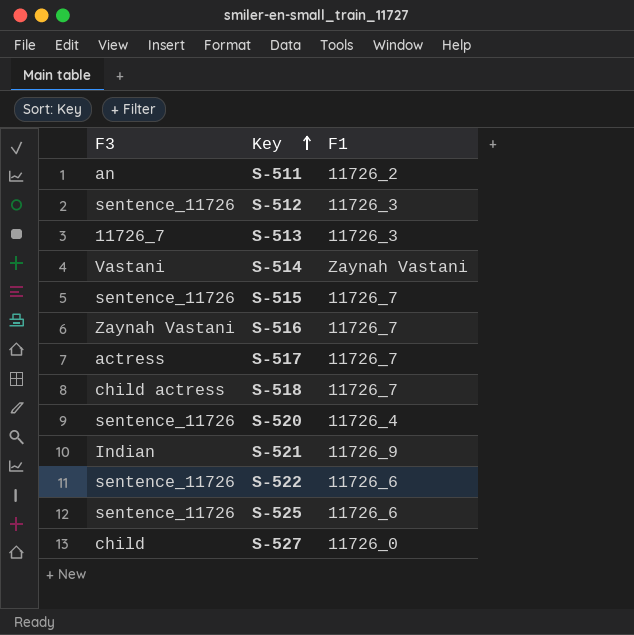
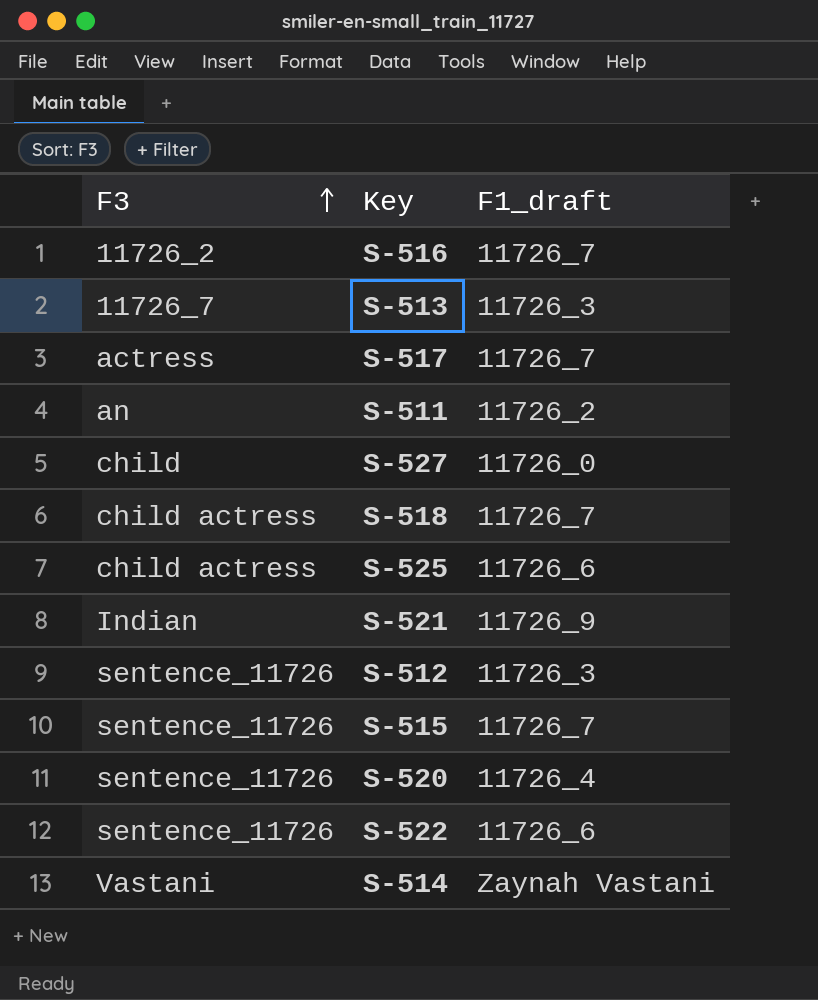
row order: Key ascending -> F3 ascending
column name: F1 -> F1_draft
S-516 | F3: Zaynah Vastani -> 11726_2
S-525 | F3: sentence_11726 -> child actress

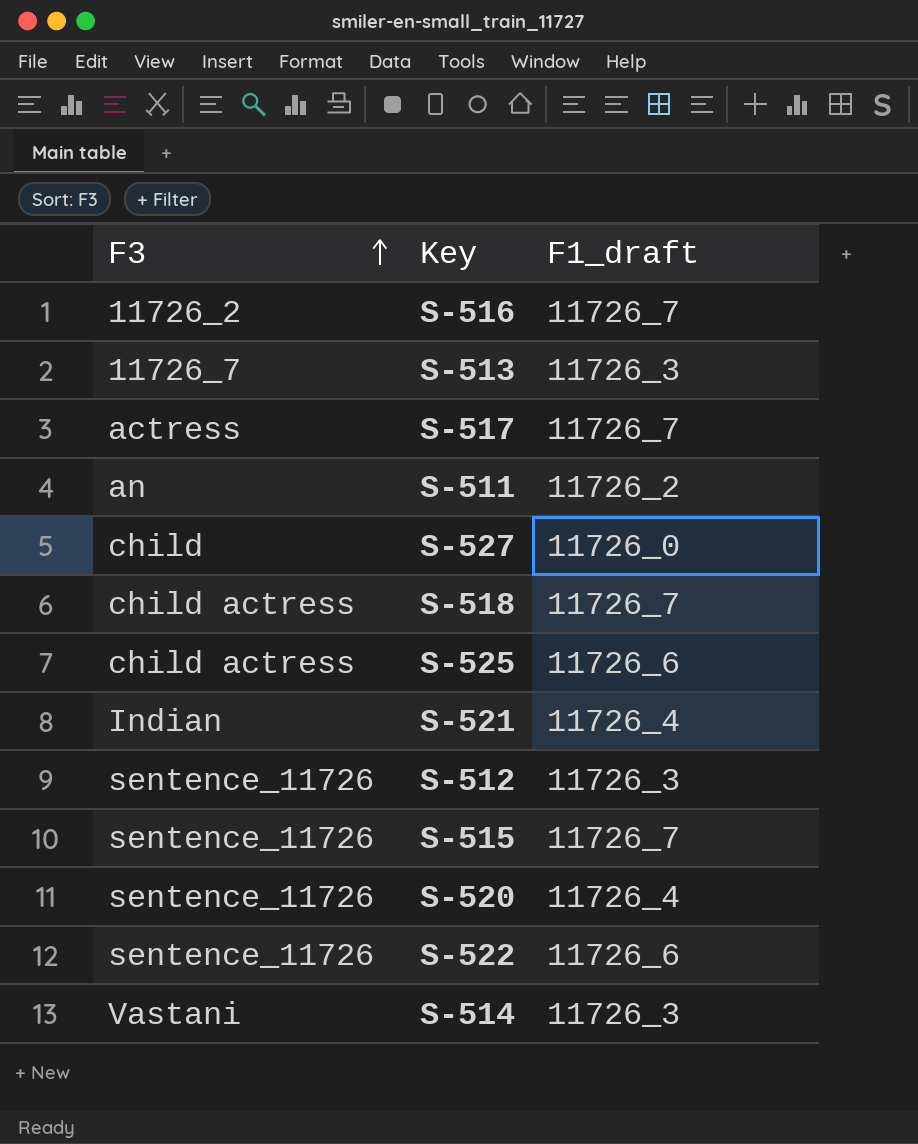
S-521 | F1_draft: 11726_9 -> 11726_4
S-514 | F1_draft: Zaynah Vastani -> 11726_3

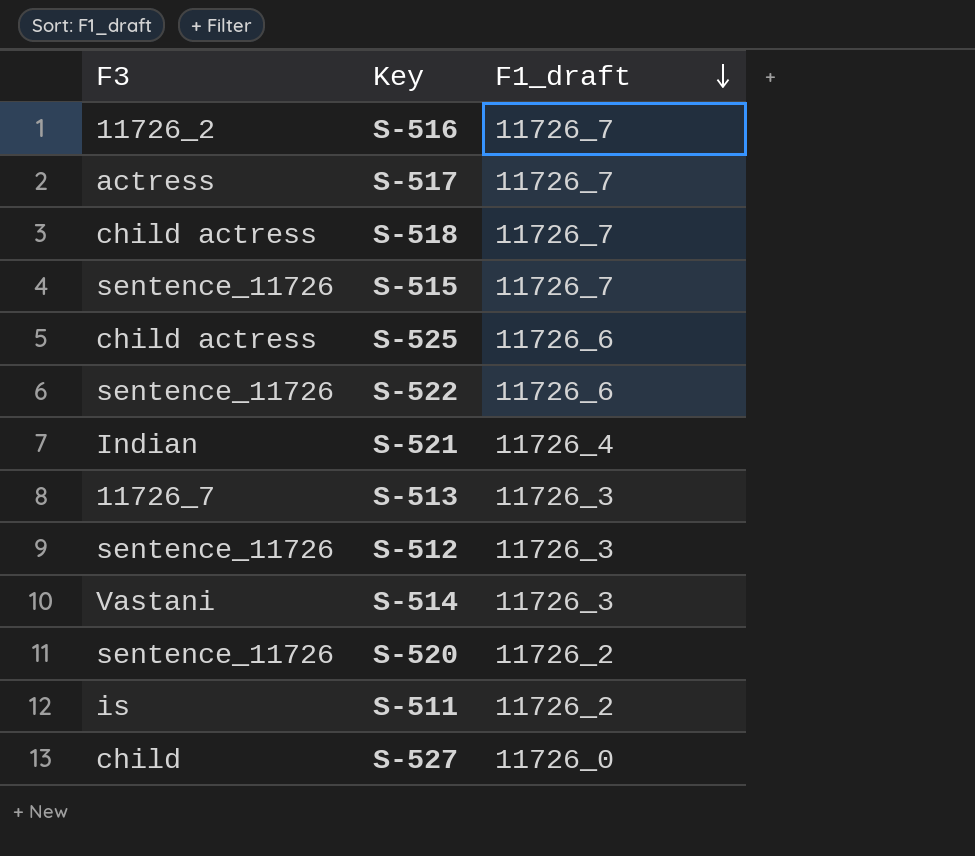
row order: F3 ascending -> F1_draft descending
S-520 | F1_draft: 11726_4 -> 11726_2
S-511 | F3: an -> is

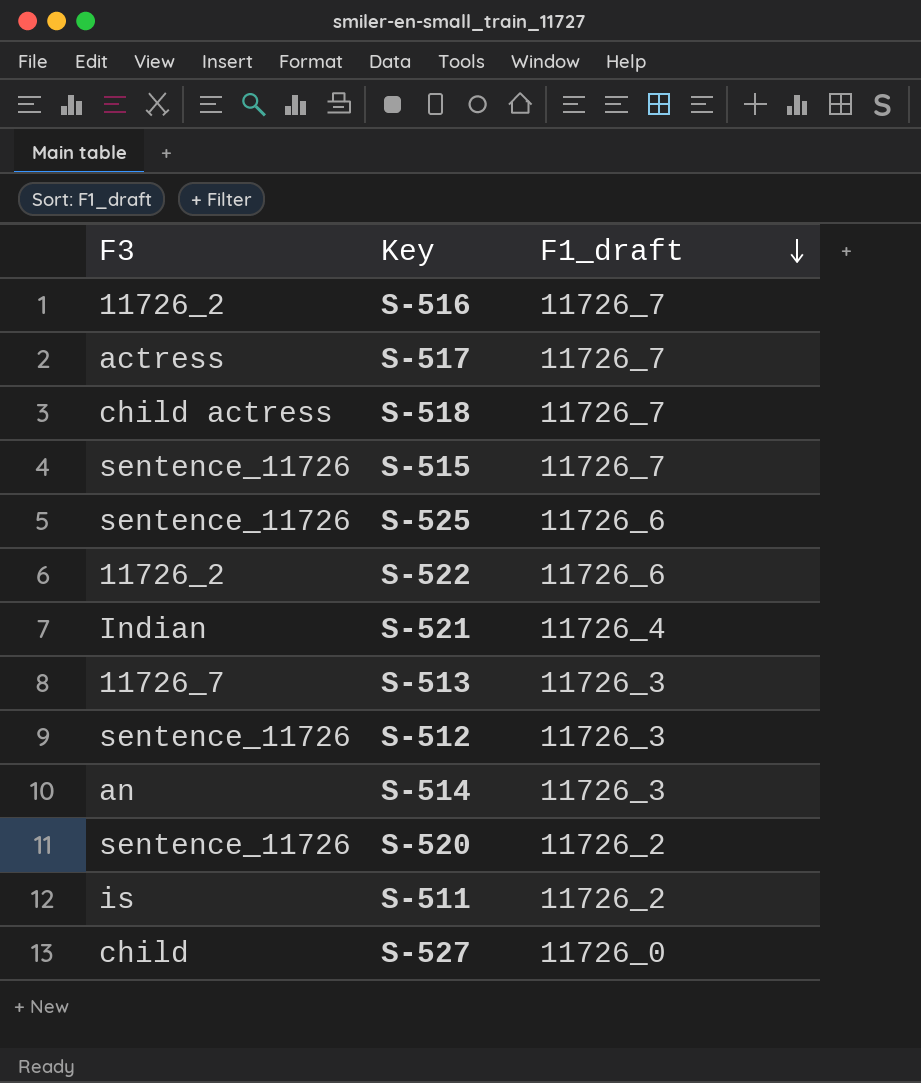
S-525 | F3: child actress -> sentence_11726
S-522 | F3: sentence_11726 -> 11726_2
S-514 | F3: Vastani -> an

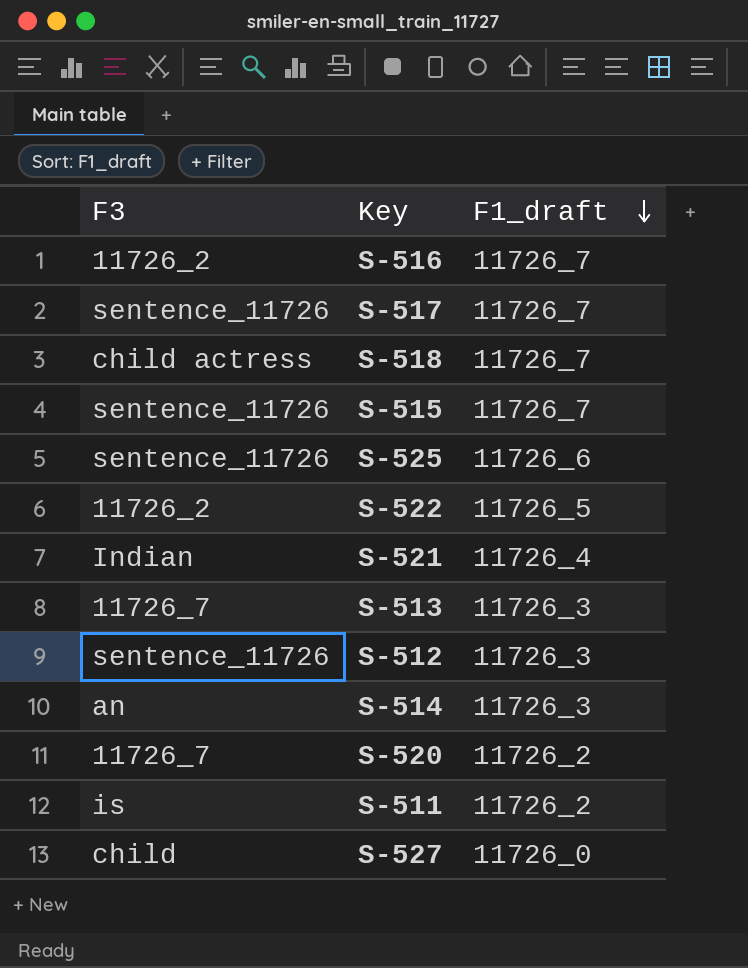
S-517 | F3: actress -> sentence_11726
S-522 | F1_draft: 11726_6 -> 11726_5
S-520 | F3: sentence_11726 -> 11726_7

